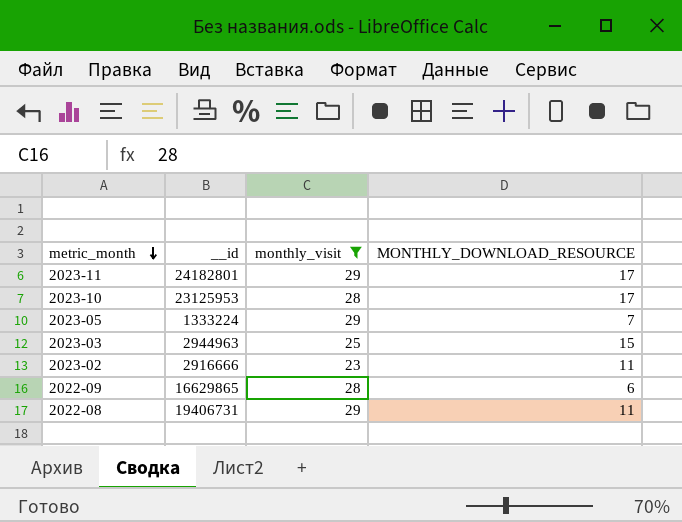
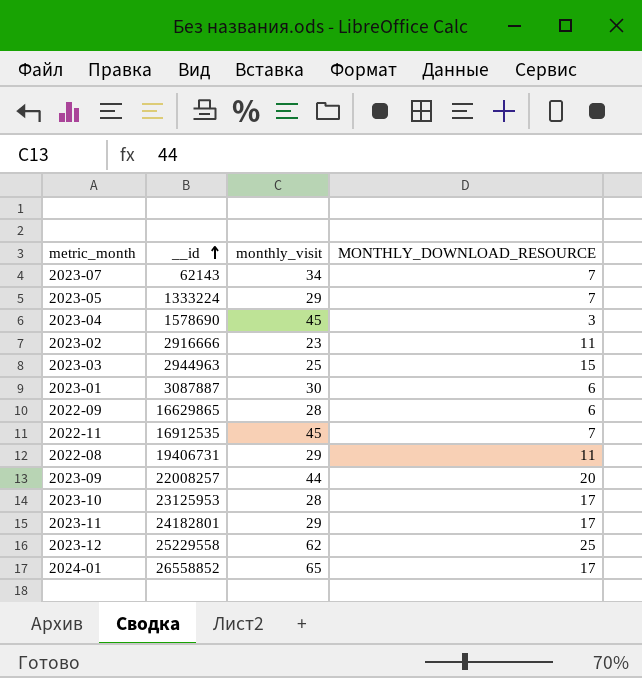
filter: monthly_visit <= 29 -> none
row order: metric_month descending -> __id ascending

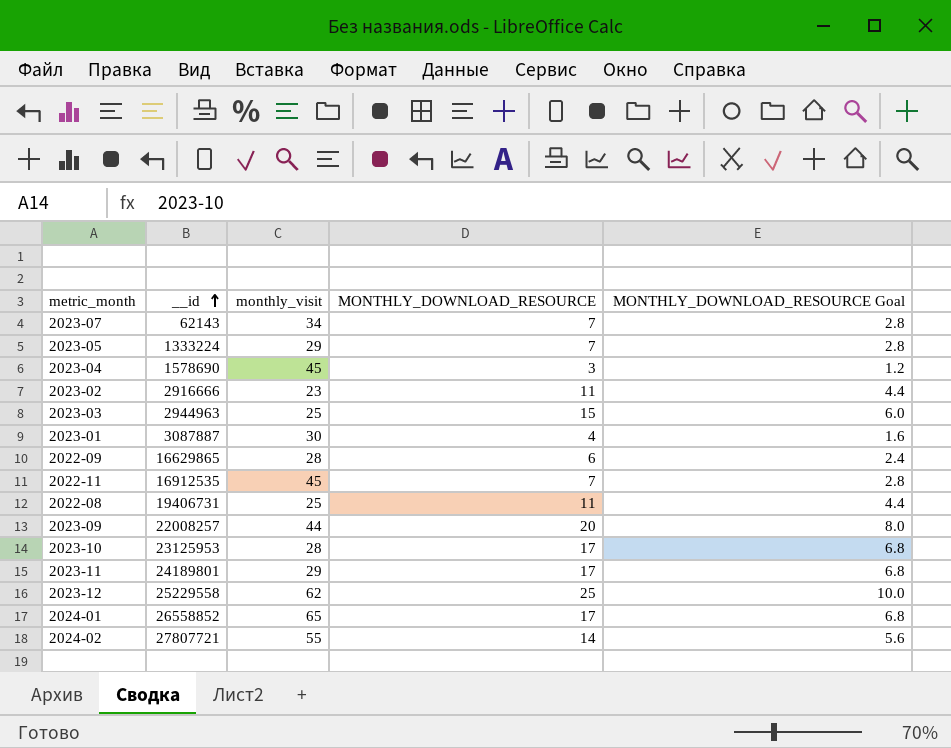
column MONTHLY_DOWNLOAD_RESOURCE Goal | formula: none -> [MONTHLY_DOWNLOAD_RESOURCE] * 0.4
2023-01 | MONTHLY_DOWNLOAD_RESOURCE: 6 -> 4
2022-08 | monthly_visit: 29 -> 25
2023-11 | __id: 24182801 -> 24189801
row 2024-02: none -> 27807721 | 55 | 14 | 5.6

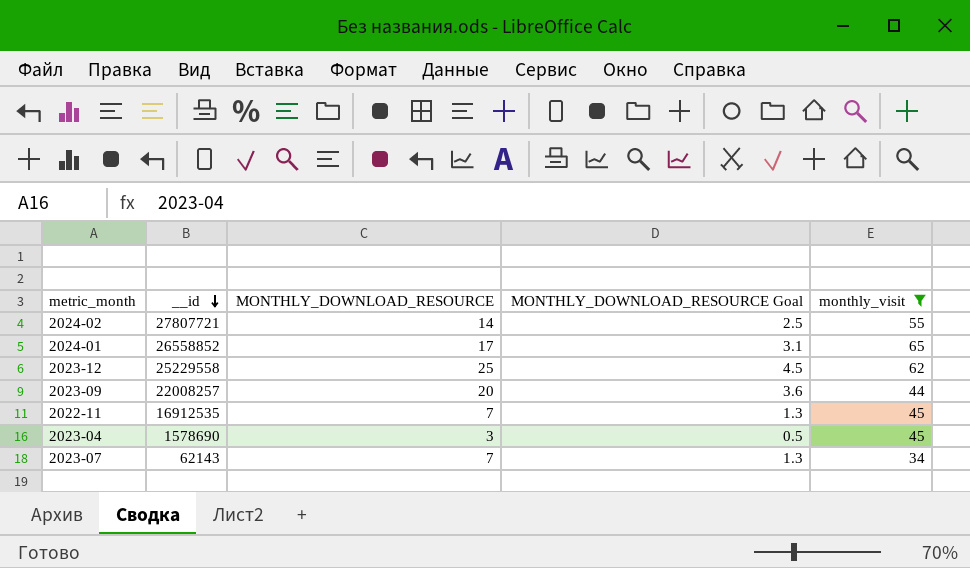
filter: none -> monthly_visit >= 34
row order: __id ascending -> __id descending
column MONTHLY_DOWNLOAD_RESOURCE Goal | formula: [MONTHLY_DOWNLOAD_RESOURCE] * 0.4 -> [MONTHLY_DOWNLOAD_RESOURCE] * 0.18
column monthly_visit | position: 3 -> 5

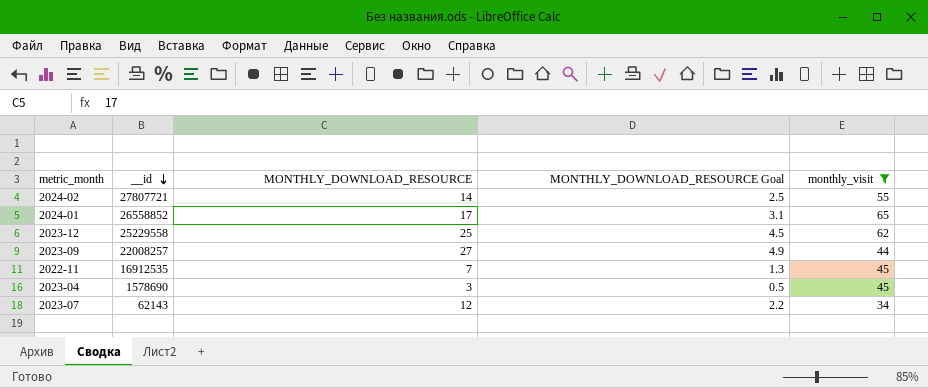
2023-09 | MONTHLY_DOWNLOAD_RESOURCE: 20 -> 27
2023-09 | MONTHLY_DOWNLOAD_RESOURCE Goal: 3.6 -> 4.9
2023-07 | MONTHLY_DOWNLOAD_RESOURCE: 7 -> 12
2023-07 | MONTHLY_DOWNLOAD_RESOURCE Goal: 1.3 -> 2.2

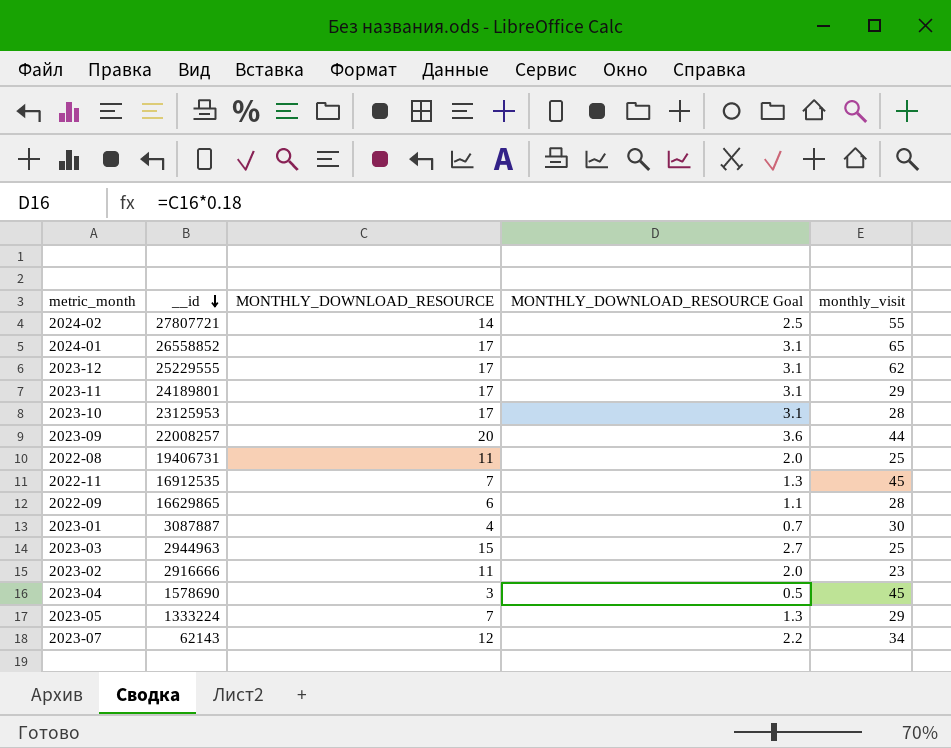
filter: monthly_visit >= 34 -> none
2023-12 | __id: 25229558 -> 25229555
2023-12 | MONTHLY_DOWNLOAD_RESOURCE: 25 -> 17
2023-12 | MONTHLY_DOWNLOAD_RESOURCE Goal: 4.5 -> 3.1
2023-09 | MONTHLY_DOWNLOAD_RESOURCE: 27 -> 20
2023-09 | MONTHLY_DOWNLOAD_RESOURCE Goal: 4.9 -> 3.6

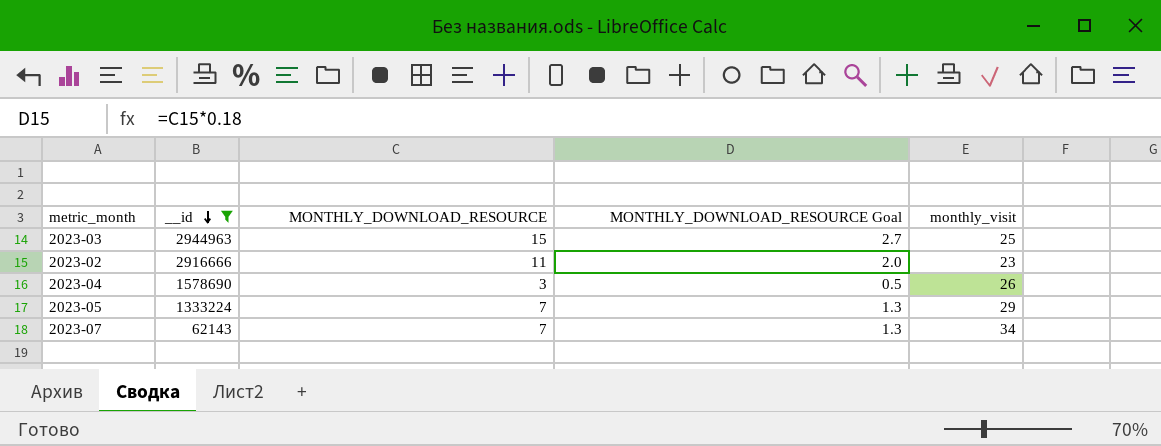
filter: none -> __id <= 2944963
2023-04 | monthly_visit: 45 -> 26
2023-07 | MONTHLY_DOWNLOAD_RESOURCE: 12 -> 7
2023-07 | MONTHLY_DOWNLOAD_RESOURCE Goal: 2.2 -> 1.3

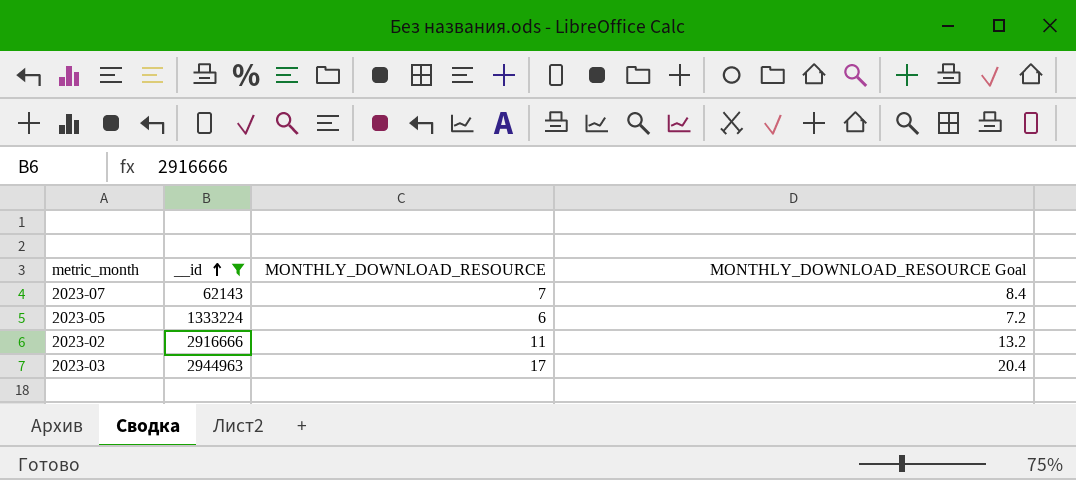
row order: __id descending -> __id ascending
column monthly_visit | position: 5 -> none
column MONTHLY_DOWNLOAD_RESOURCE Goal | formula: [MONTHLY_DOWNLOAD_RESOURCE] * 0.18 -> [MONTHLY_DOWNLOAD_RESOURCE] * 1.2
row 2023-04: 1578690 | 3 | 0.5 | 26 -> none
2023-05 | MONTHLY_DOWNLOAD_RESOURCE: 7 -> 6
2023-03 | MONTHLY_DOWNLOAD_RESOURCE: 15 -> 17

